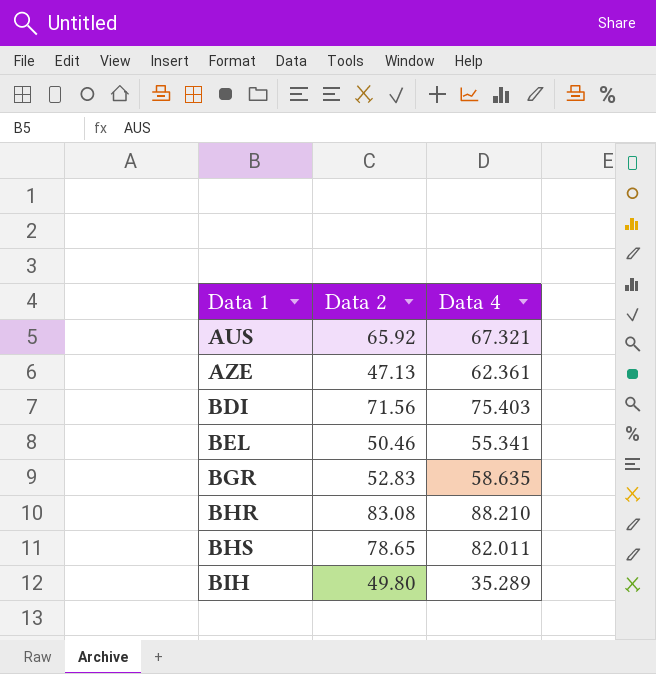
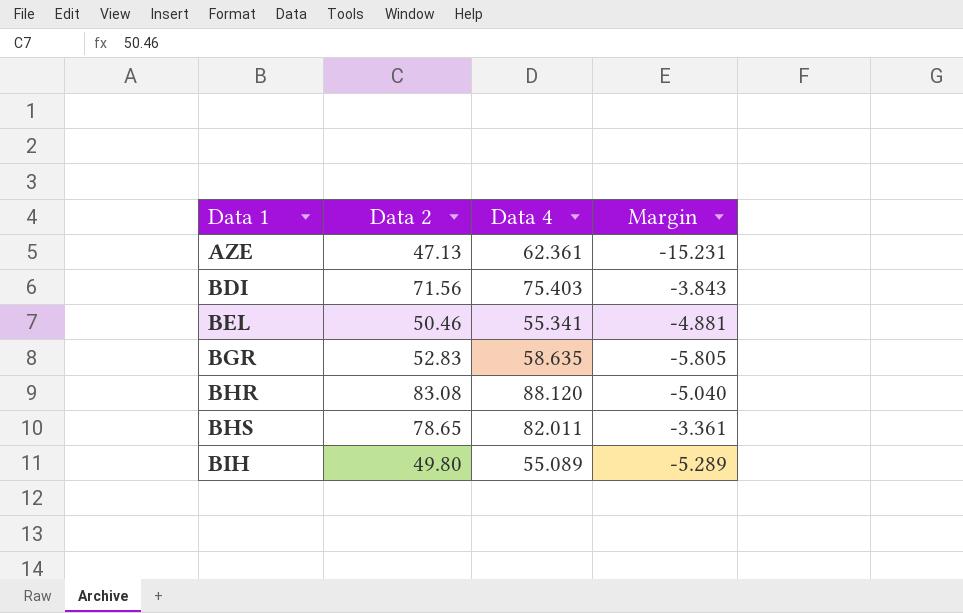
column Margin | formula: none -> [Data 2] - [Data 4]
row AUS: 65.92 | 67.321 -> none
BHR | Data 4: 88.210 -> 88.120
BIH | Data 4: 35.289 -> 55.089

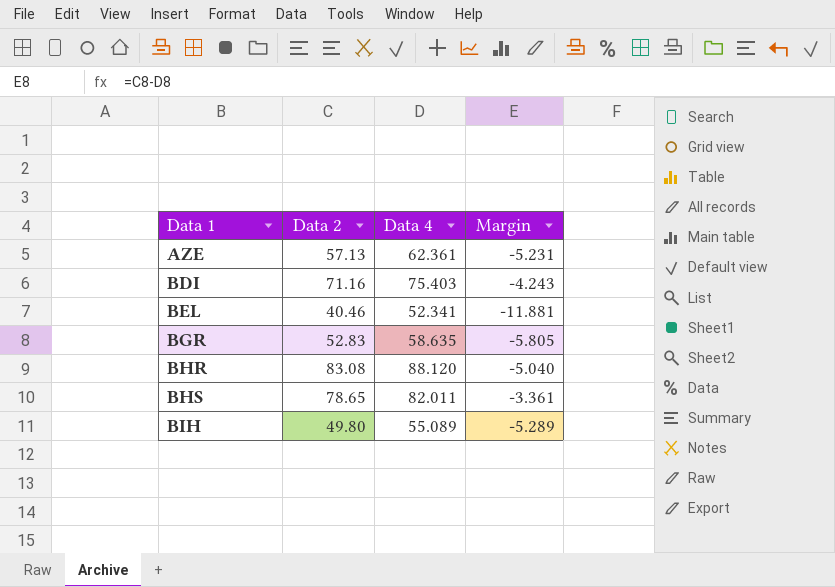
AZE | Data 2: 47.13 -> 57.13
AZE | Margin: -15.231 -> -5.231
BDI | Data 2: 71.56 -> 71.16
BDI | Margin: -3.843 -> -4.243
BEL | Data 2: 50.46 -> 40.46
BEL | Data 4: 55.341 -> 52.341
BEL | Margin: -4.881 -> -11.881

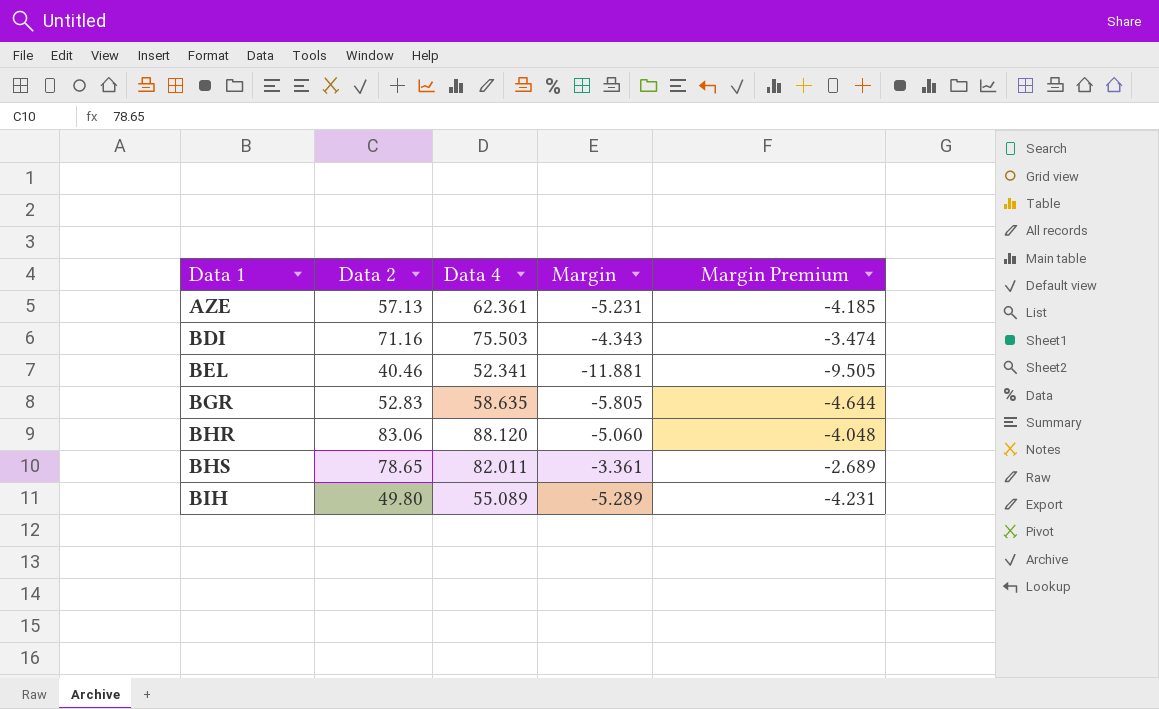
column Margin Premium | formula: none -> [Margin] * 0.8
BDI | Data 4: 75.403 -> 75.503
BDI | Margin: -4.243 -> -4.343
BHR | Data 2: 83.08 -> 83.06
BHR | Margin: -5.040 -> -5.060

